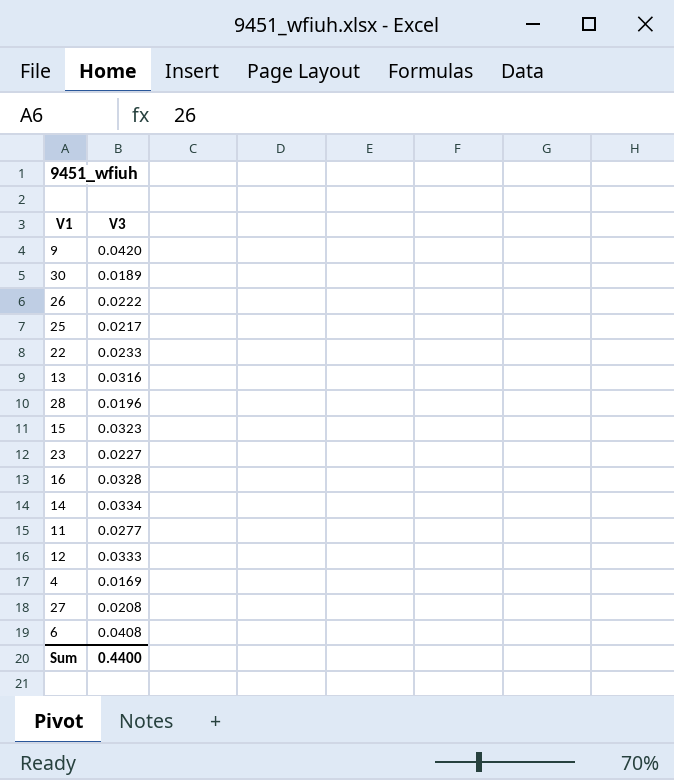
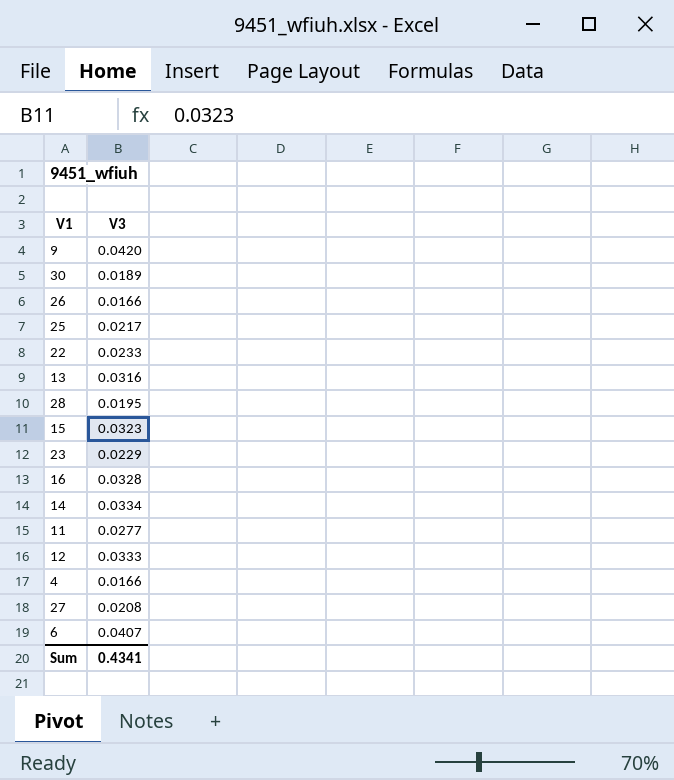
26 | V3: 0.0222 -> 0.0166
28 | V3: 0.0196 -> 0.0195
23 | V3: 0.0227 -> 0.0229
4 | V3: 0.0169 -> 0.0166
6 | V3: 0.0408 -> 0.0407
Sum | V3: 0.4400 -> 0.4341

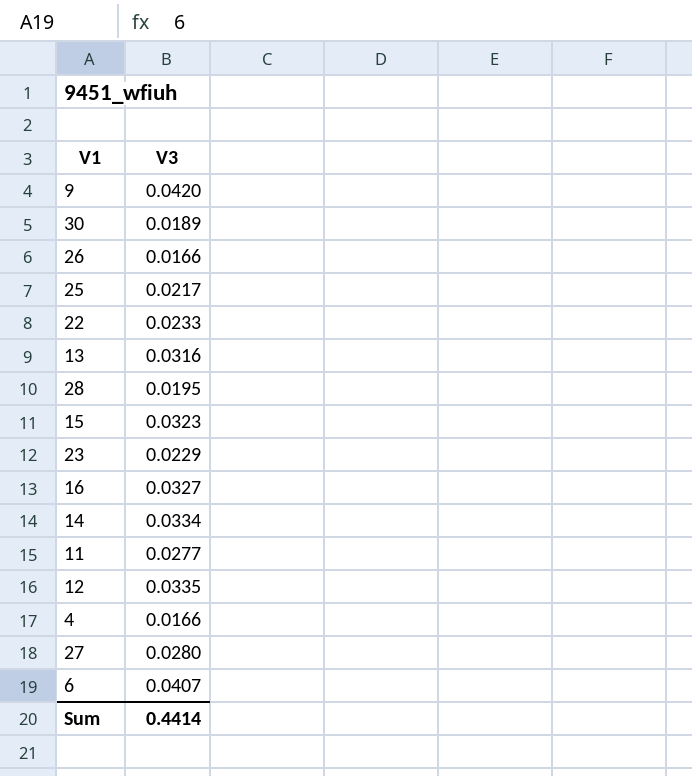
16 | V3: 0.0328 -> 0.0327
12 | V3: 0.0333 -> 0.0335
27 | V3: 0.0208 -> 0.0280
Sum | V3: 0.4341 -> 0.4414

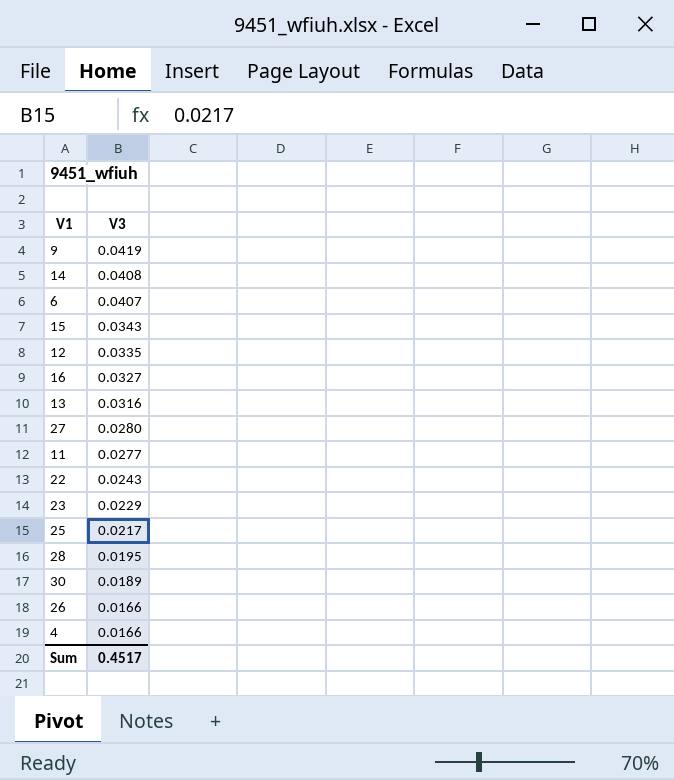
row order: none -> V3 descending
9 | V3: 0.0420 -> 0.0419
14 | V3: 0.0334 -> 0.0408
15 | V3: 0.0323 -> 0.0343
22 | V3: 0.0233 -> 0.0243
Sum | V3: 0.4414 -> 0.4517

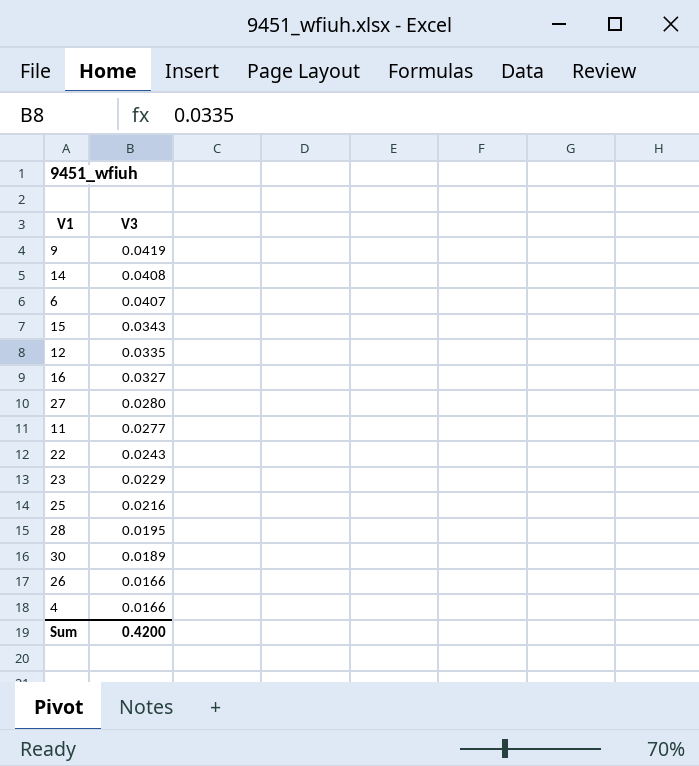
row 13: 0.0316 -> none
25 | V3: 0.0217 -> 0.0216
Sum | V3: 0.4517 -> 0.4200

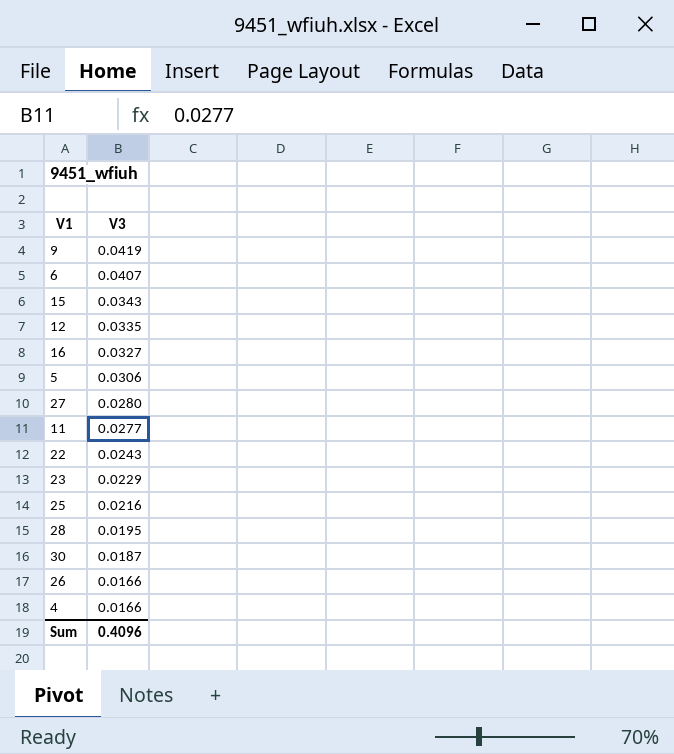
row 14: 0.0408 -> none
row 5: none -> 0.0306
30 | V3: 0.0189 -> 0.0187
Sum | V3: 0.4200 -> 0.4096

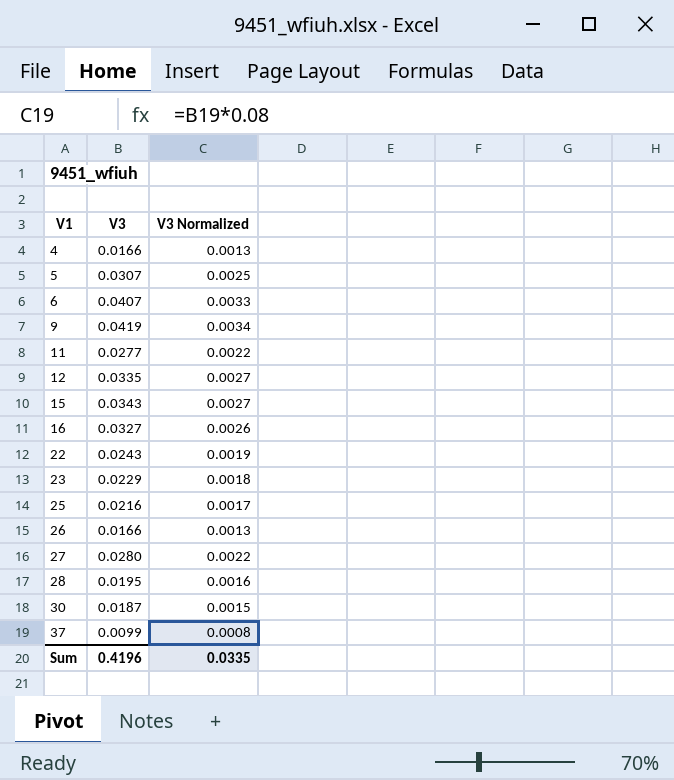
row order: V3 descending -> V1 ascending
column V3 Normalized | formula: none -> [V3] * 0.08
5 | V3: 0.0306 -> 0.0307
row 37: none -> 0.0099 | 0.0008
Sum | V3: 0.4096 -> 0.4196

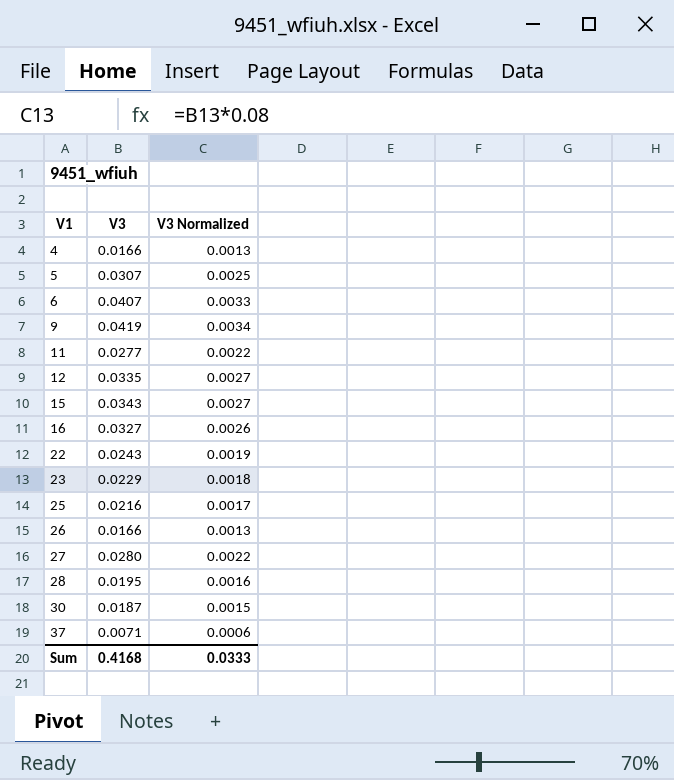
37 | V3: 0.0099 -> 0.0071
37 | V3 Normalized: 0.0008 -> 0.0006
Sum | V3: 0.4196 -> 0.4168
Sum | V3 Normalized: 0.0335 -> 0.0333

